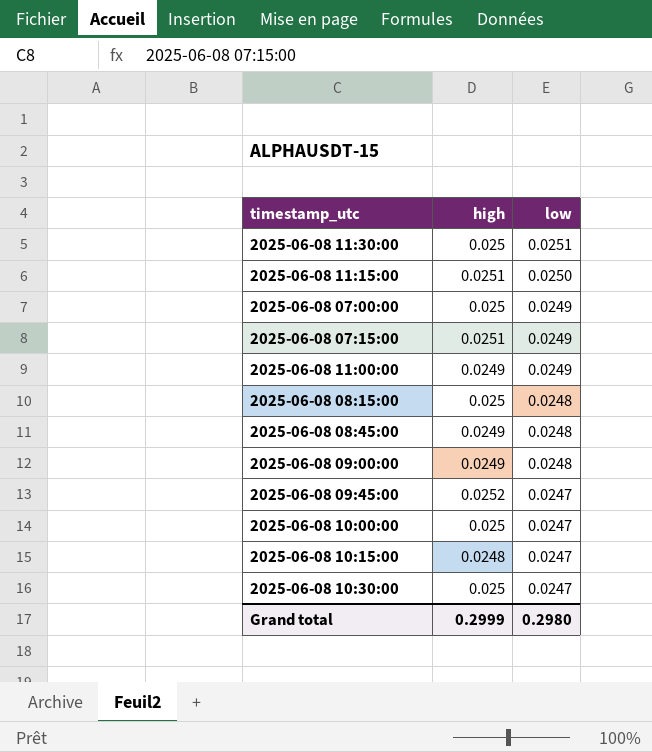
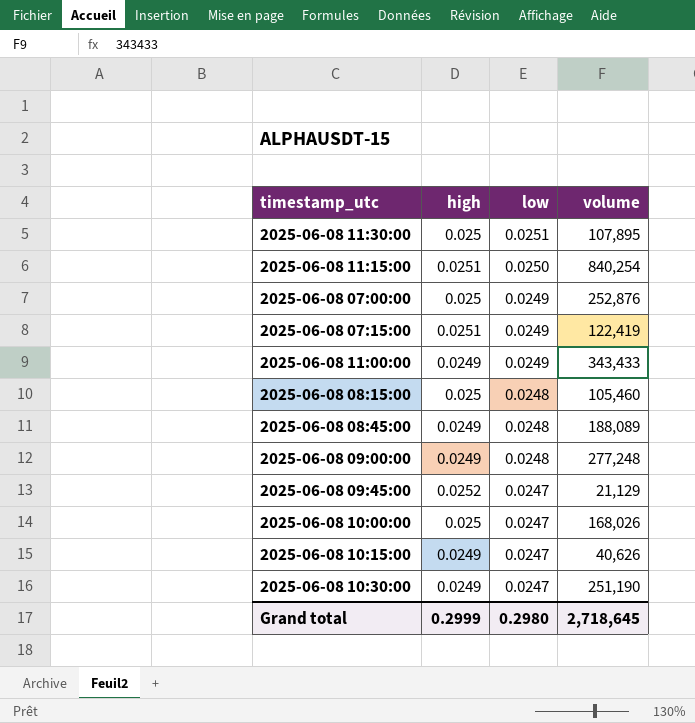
column volume | position: none -> 4
2025-06-08 10:15:00 | high: 0.0248 -> 0.0249
2025-06-08 10:30:00 | high: 0.025 -> 0.0249

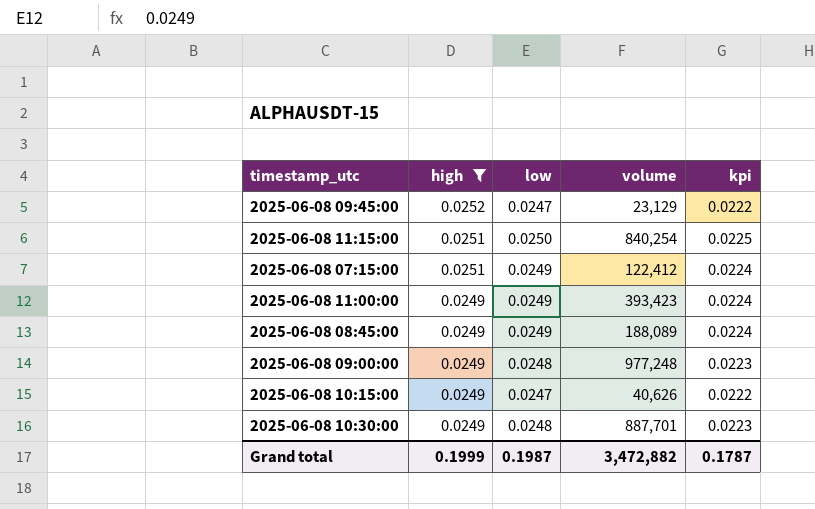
filter: none -> high != 0.025
row order: low descending -> high descending
column kpi | formula: none -> [low] * 0.9
2025-06-08 09:45:00 | volume: 21,129 -> 23,129
2025-06-08 07:15:00 | volume: 122,419 -> 122,412
2025-06-08 11:00:00 | volume: 343,433 -> 393,423
2025-06-08 08:45:00 | low: 0.0248 -> 0.0249
2025-06-08 09:00:00 | volume: 277,248 -> 977,248
2025-06-08 10:30:00 | low: 0.0247 -> 0.0248
2025-06-08 10:30:00 | volume: 251,190 -> 887,701
Grand total | high: 0.2999 -> 0.1999
Grand total | low: 0.2980 -> 0.1987
Grand total | volume: 2,718,645 -> 3,472,882

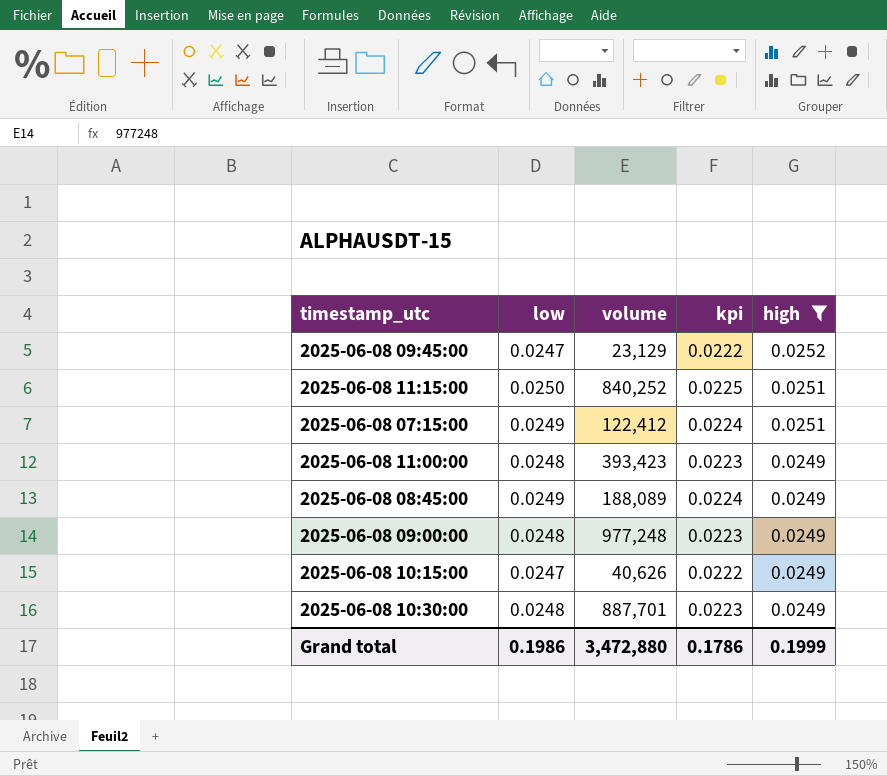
column high | position: 2 -> 5
2025-06-08 11:15:00 | volume: 840,254 -> 840,252
2025-06-08 11:00:00 | low: 0.0249 -> 0.0248
2025-06-08 11:00:00 | kpi: 0.0224 -> 0.0223
Grand total | low: 0.1987 -> 0.1986
Grand total | volume: 3,472,882 -> 3,472,880
Grand total | kpi: 0.1787 -> 0.1786

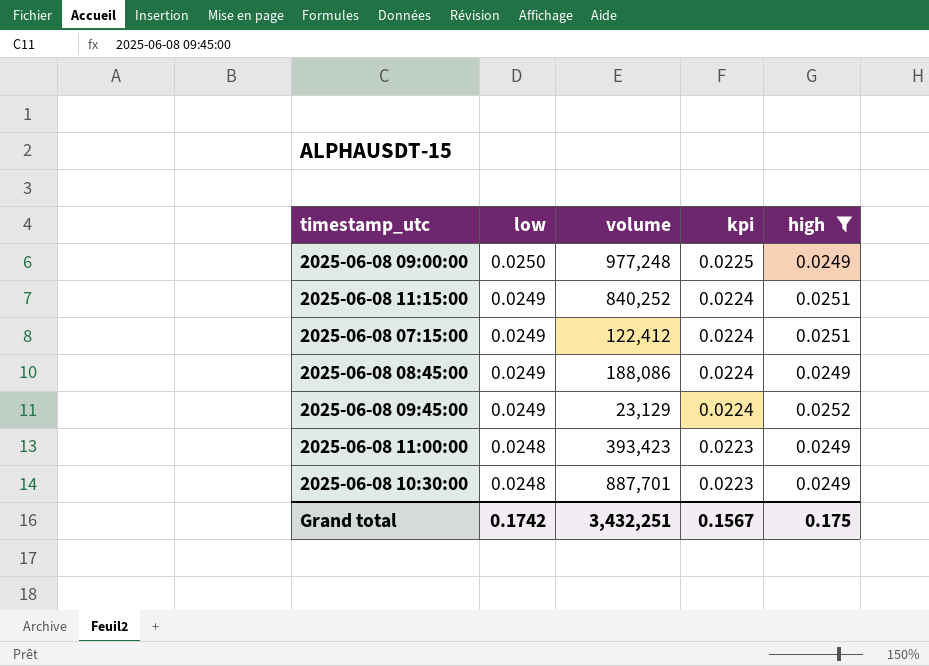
row order: high descending -> low descending
row 2025-06-08 10:15:00: 0.0247 | 40,626 | 0.0222 | 0.0249 -> none
2025-06-08 09:00:00 | low: 0.0248 -> 0.0250
2025-06-08 09:00:00 | kpi: 0.0223 -> 0.0225
2025-06-08 11:15:00 | low: 0.0250 -> 0.0249
2025-06-08 11:15:00 | kpi: 0.0225 -> 0.0224
2025-06-08 08:45:00 | volume: 188,089 -> 188,086
2025-06-08 09:45:00 | low: 0.0247 -> 0.0249
2025-06-08 09:45:00 | kpi: 0.0222 -> 0.0224
Grand total | low: 0.1986 -> 0.1742
Grand total | volume: 3,472,880 -> 3,432,251
Grand total | kpi: 0.1786 -> 0.1567
Grand total | high: 0.1999 -> 0.175

